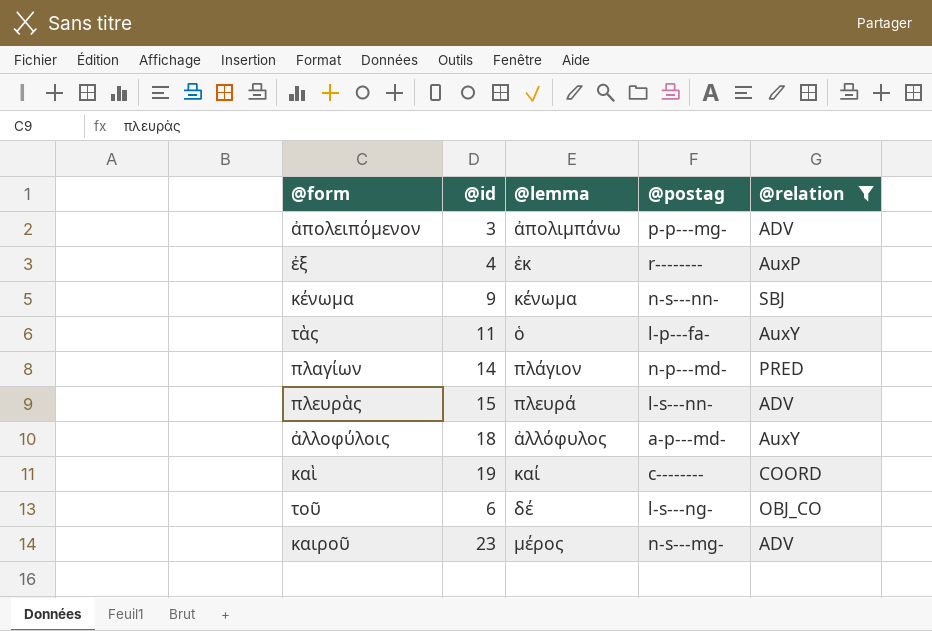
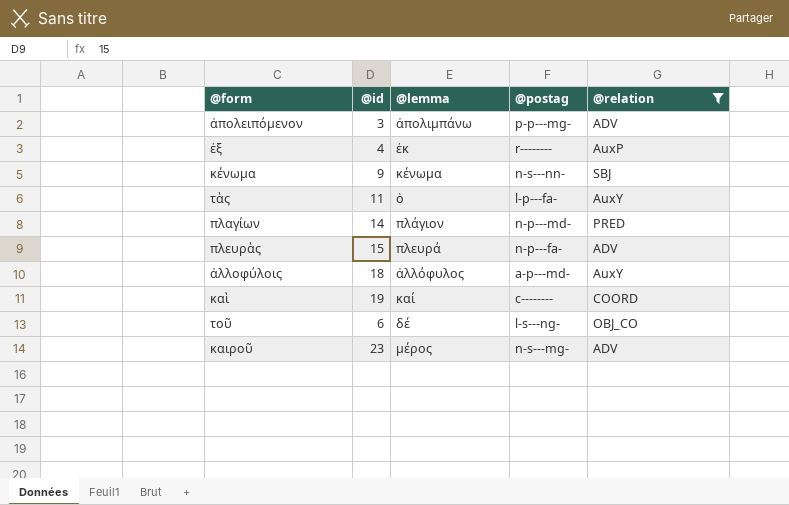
πλευρὰς | @postag: l-s---nn- -> n-p---fa-

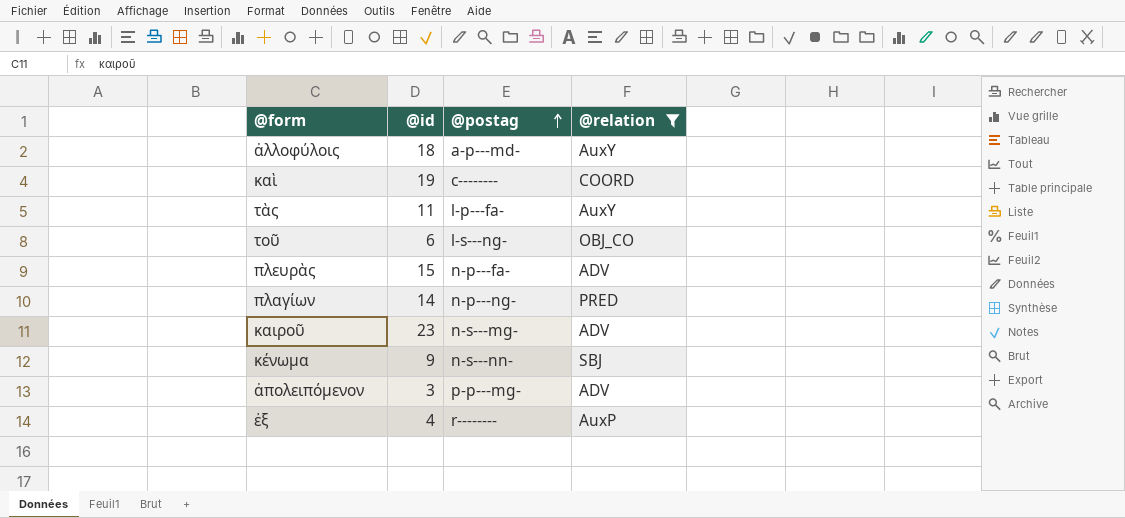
row order: none -> @postag ascending
column @lemma | position: 3 -> none
πλαγίων | @postag: n-p---md- -> n-p---ng-

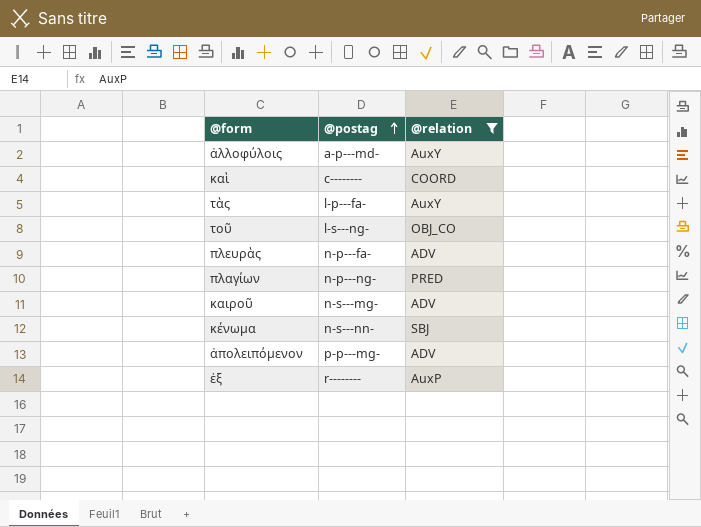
column @id | position: 2 -> none

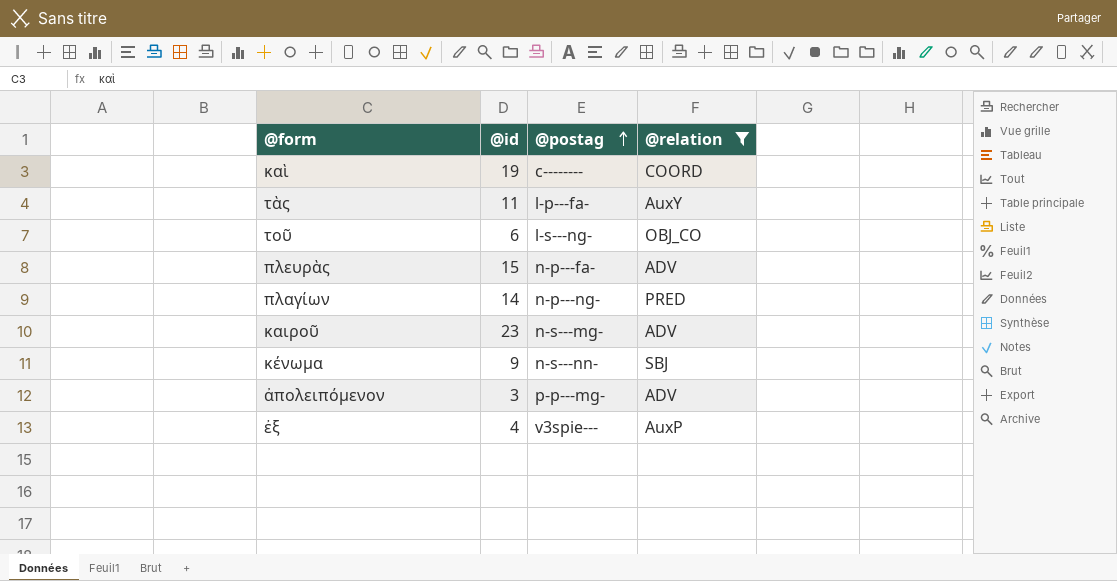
column @id | position: none -> 2
row ἀλλοφύλοις: a-p---md- | AuxY -> none
ἐξ | @postag: r-------- -> v3spie---

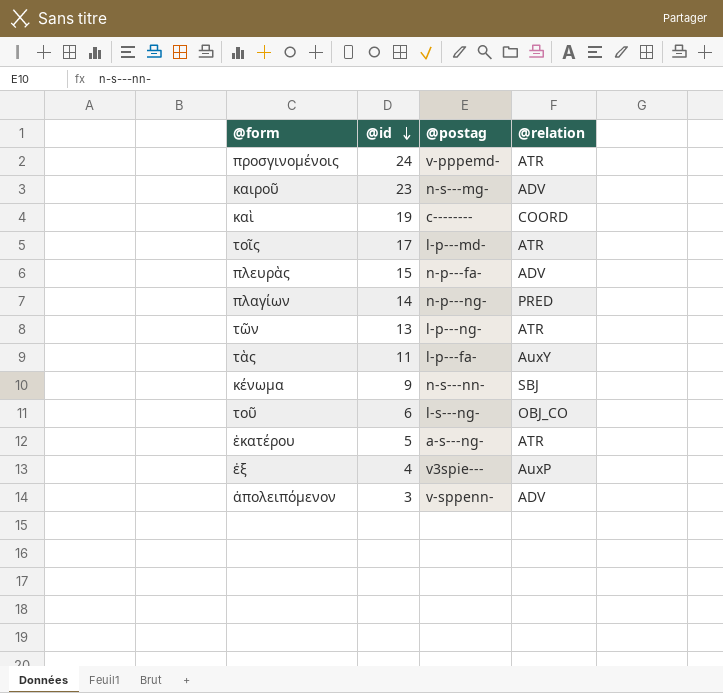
filter: @relation != ATR -> none
row order: @postag ascending -> @id descending
ἀπολειπόμενον | @postag: p-p---mg- -> v-sppenn-

